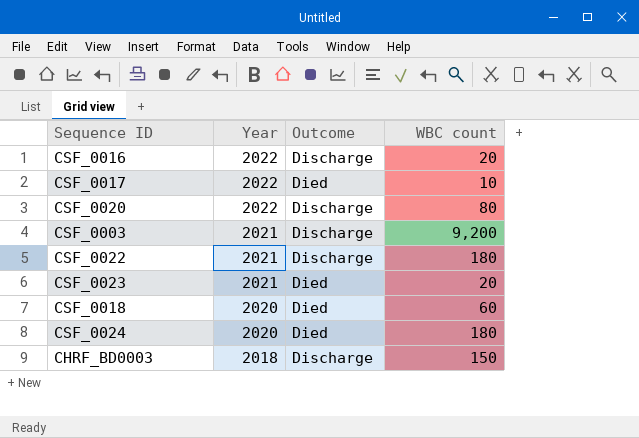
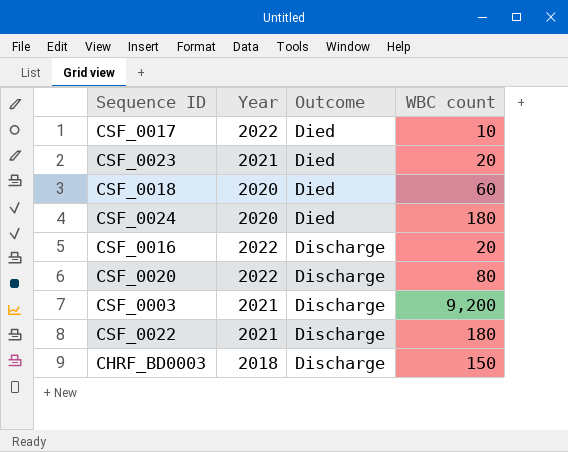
row order: Year descending -> Outcome ascending

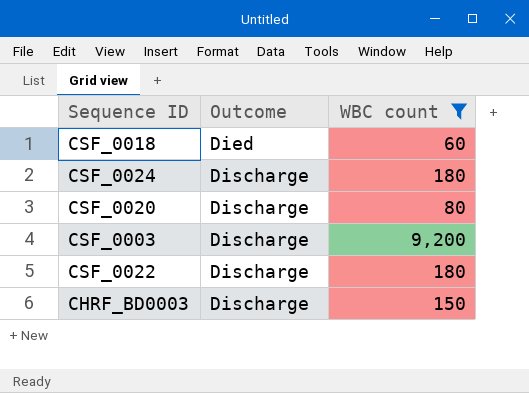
filter: none -> WBC count >= 60
column Year | position: 2 -> none
CSF_0024 | Outcome: Died -> Discharge

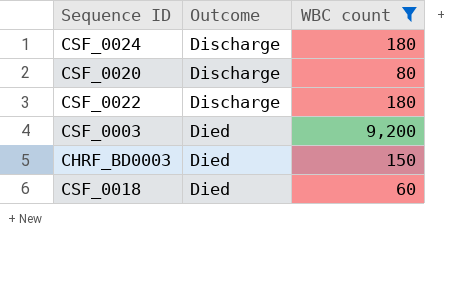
row order: Outcome ascending -> Outcome descending
CSF_0003 | Outcome: Discharge -> Died
CHRF_BD0003 | Outcome: Discharge -> Died

